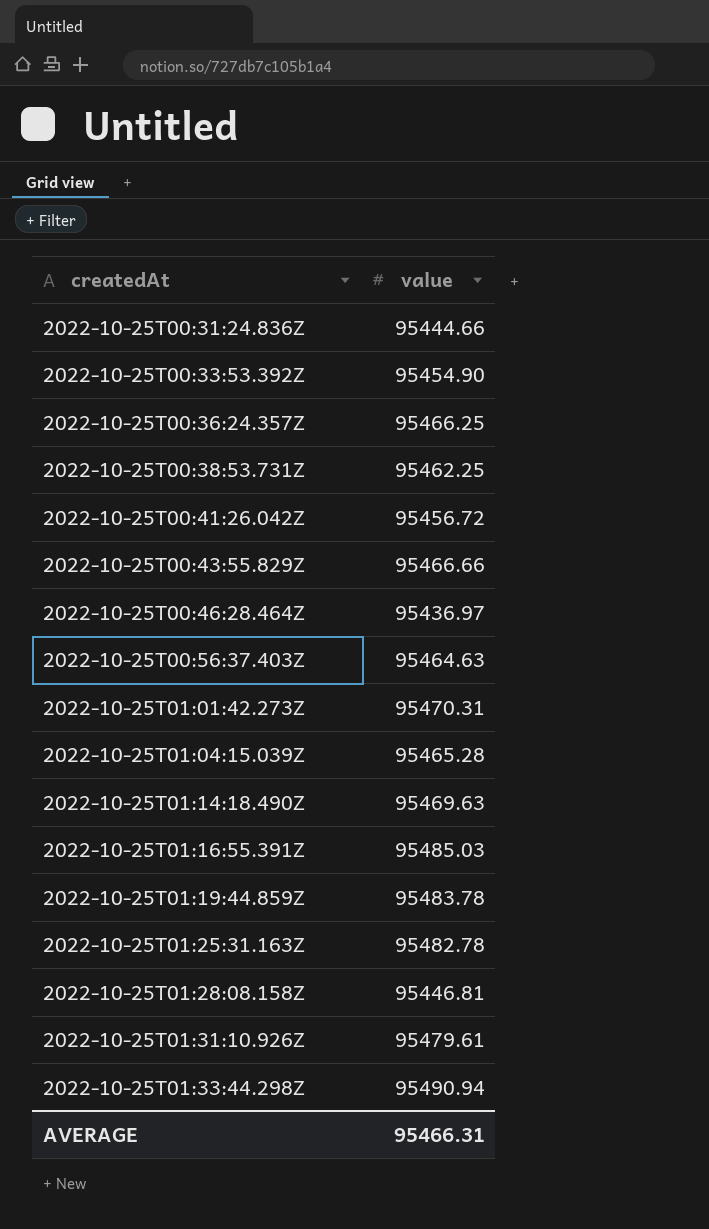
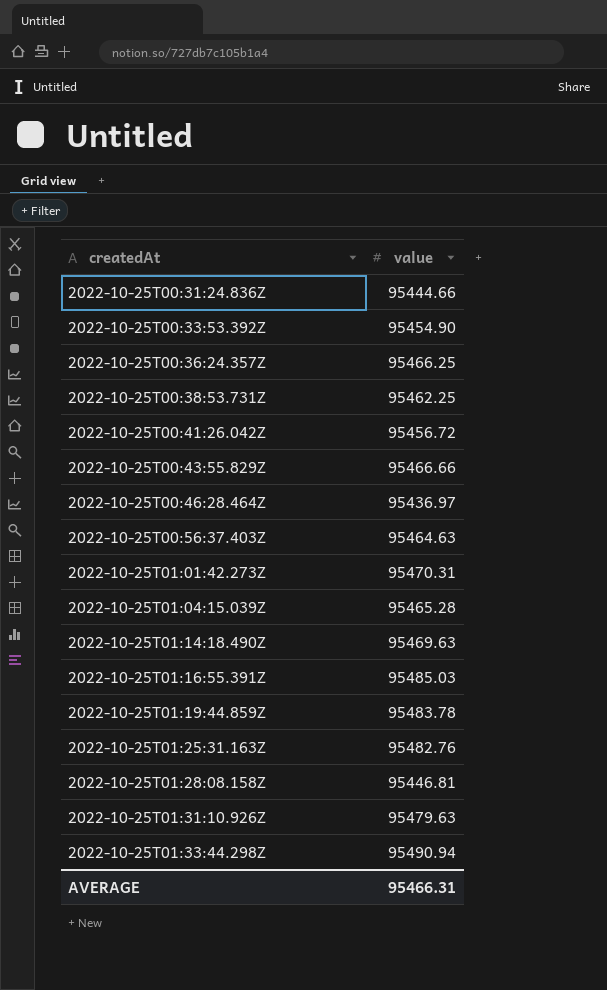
2022-10-25T01:25:31.163Z | value: 95482.78 -> 95482.76
2022-10-25T01:31:10.926Z | value: 95479.61 -> 95479.63

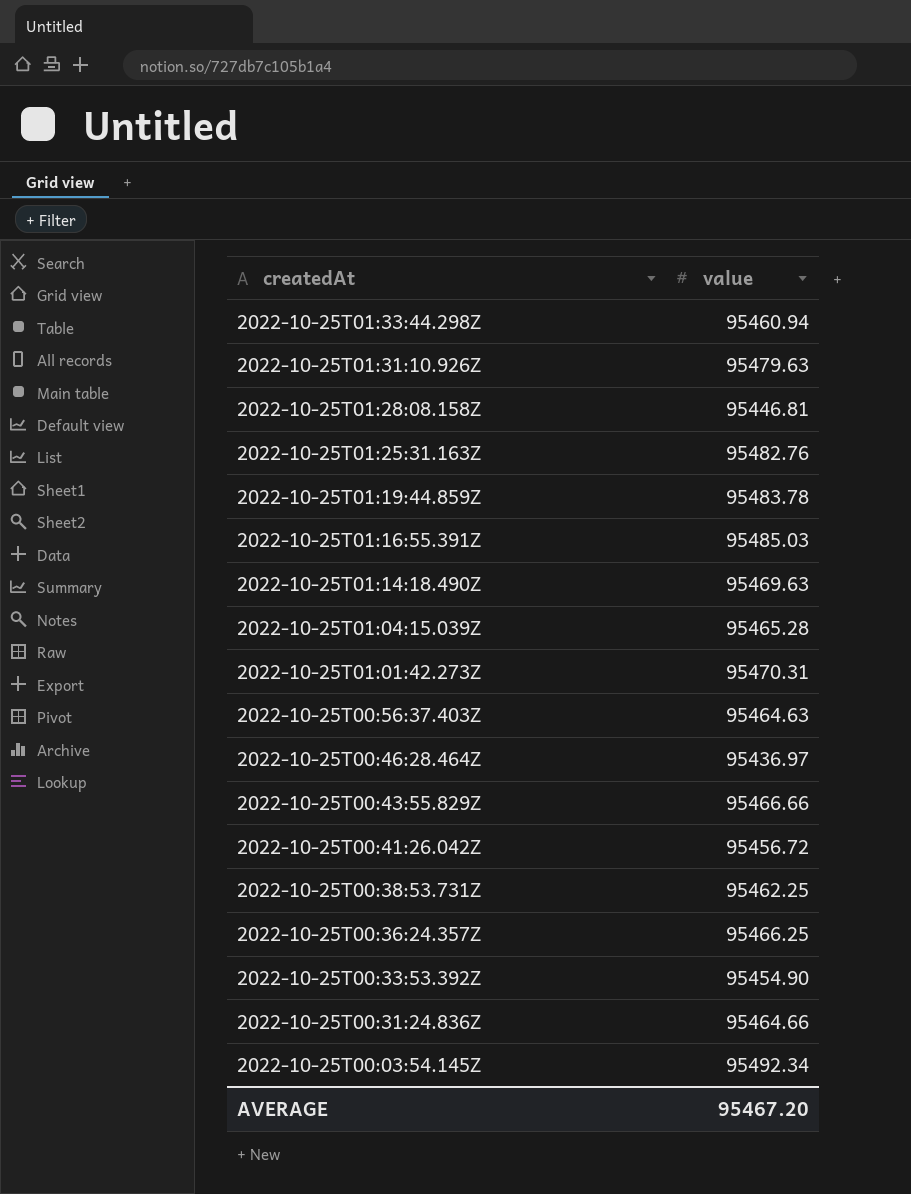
row order: createdAt ascending -> createdAt descending
2022-10-25T01:33:44.298Z | value: 95490.94 -> 95460.94
2022-10-25T00:31:24.836Z | value: 95444.66 -> 95464.66
row 2022-10-25T00:03:54.145Z: none -> 95492.34
AVERAGE | value: 95466.31 -> 95467.20

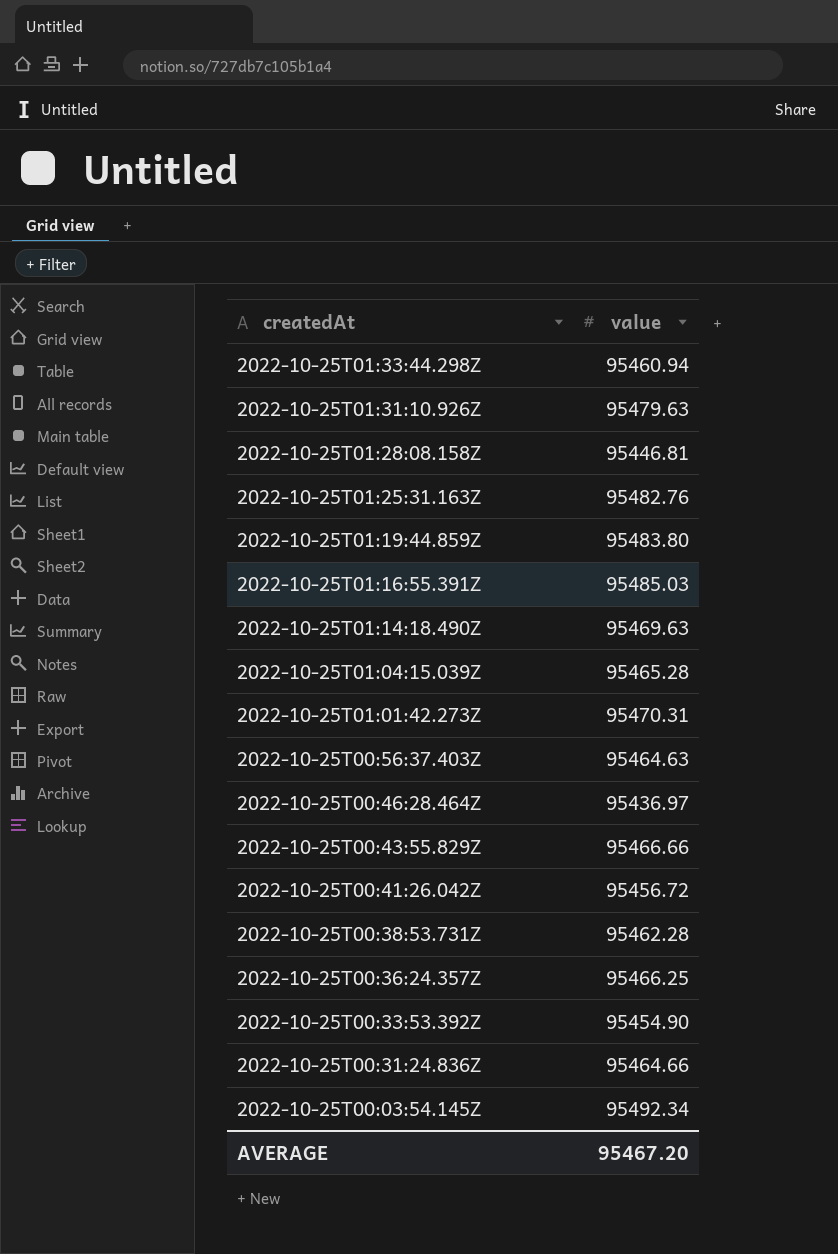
2022-10-25T01:19:44.859Z | value: 95483.78 -> 95483.80
2022-10-25T00:38:53.731Z | value: 95462.25 -> 95462.28

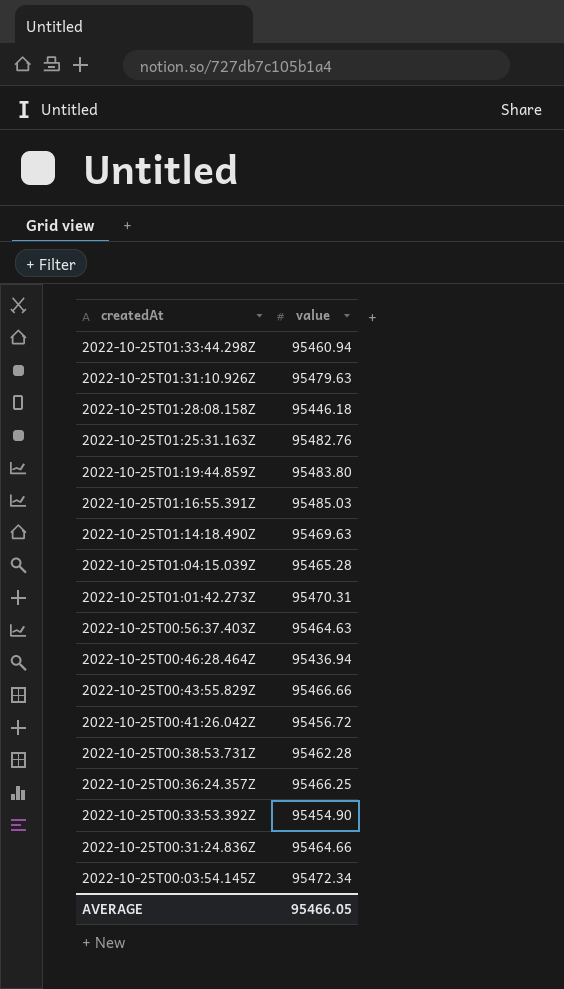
2022-10-25T01:28:08.158Z | value: 95446.81 -> 95446.18
2022-10-25T00:46:28.464Z | value: 95436.97 -> 95436.94
2022-10-25T00:03:54.145Z | value: 95492.34 -> 95472.34
AVERAGE | value: 95467.20 -> 95466.05

